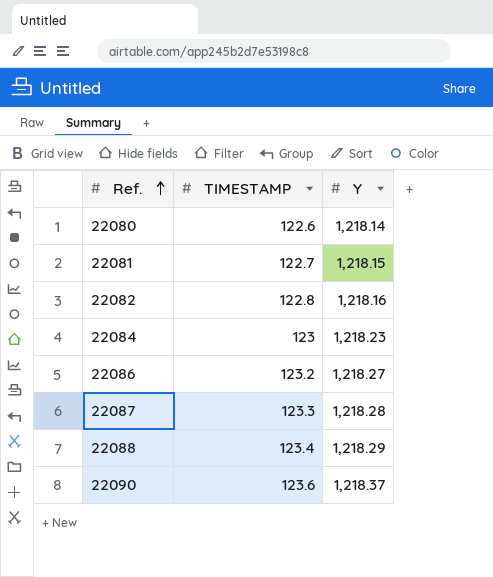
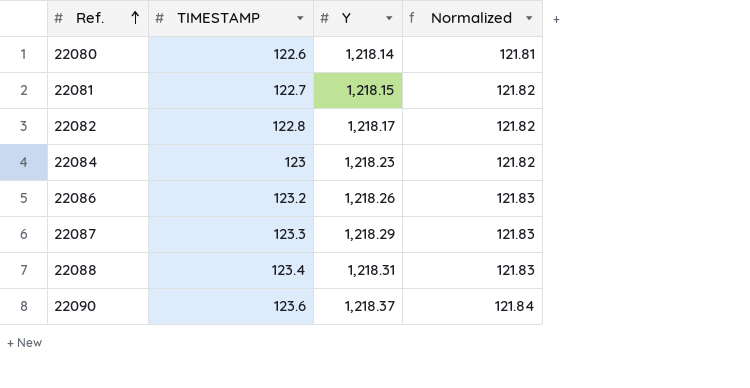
column Normalized | formula: none -> [Y] * 0.1
22082 | Y: 1,218.16 -> 1,218.17
22086 | Y: 1,218.27 -> 1,218.26
22087 | Y: 1,218.28 -> 1,218.29
22088 | Y: 1,218.29 -> 1,218.31

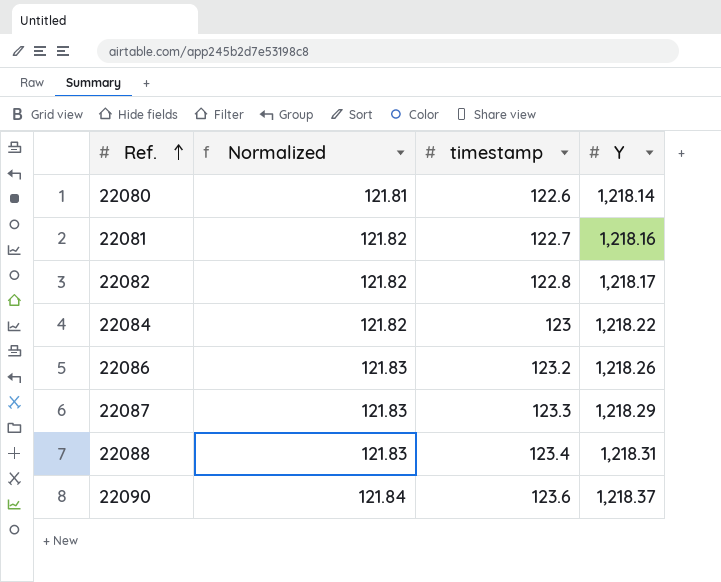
column Normalized | position: 4 -> 2
column name: TIMESTAMP -> timestamp
22081 | Y: 1,218.15 -> 1,218.16
22084 | Y: 1,218.23 -> 1,218.22

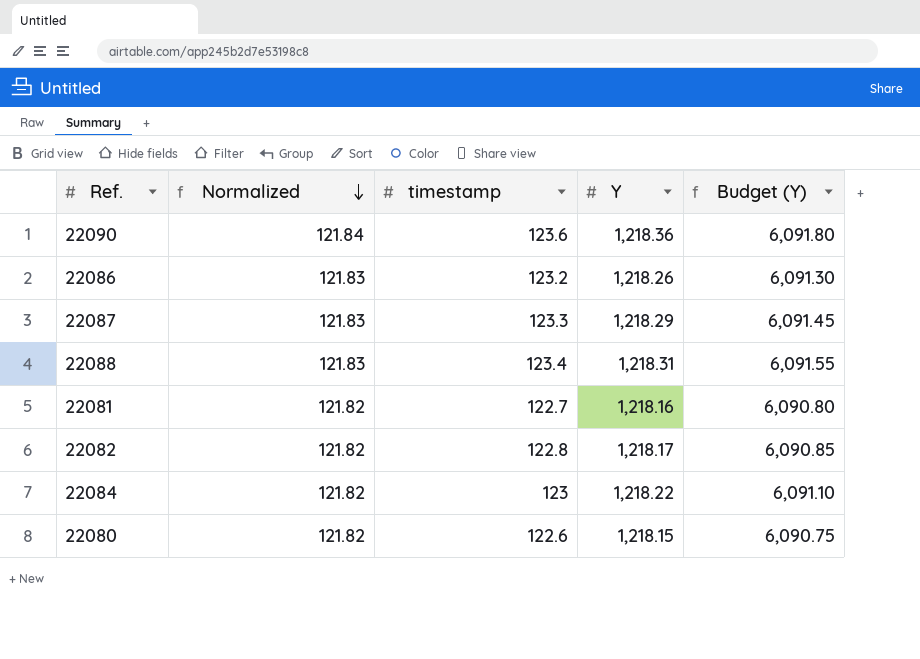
row order: Ref. ascending -> Normalized descending
column Budget (Y) | formula: none -> [Y] * 5
22090 | Y: 1,218.37 -> 1,218.36
22080 | Normalized: 121.81 -> 121.82
22080 | Y: 1,218.14 -> 1,218.15

